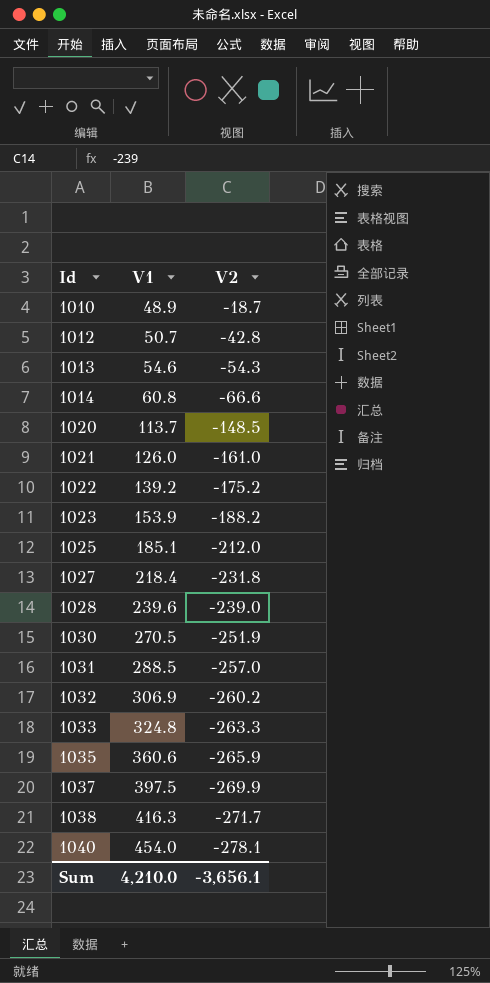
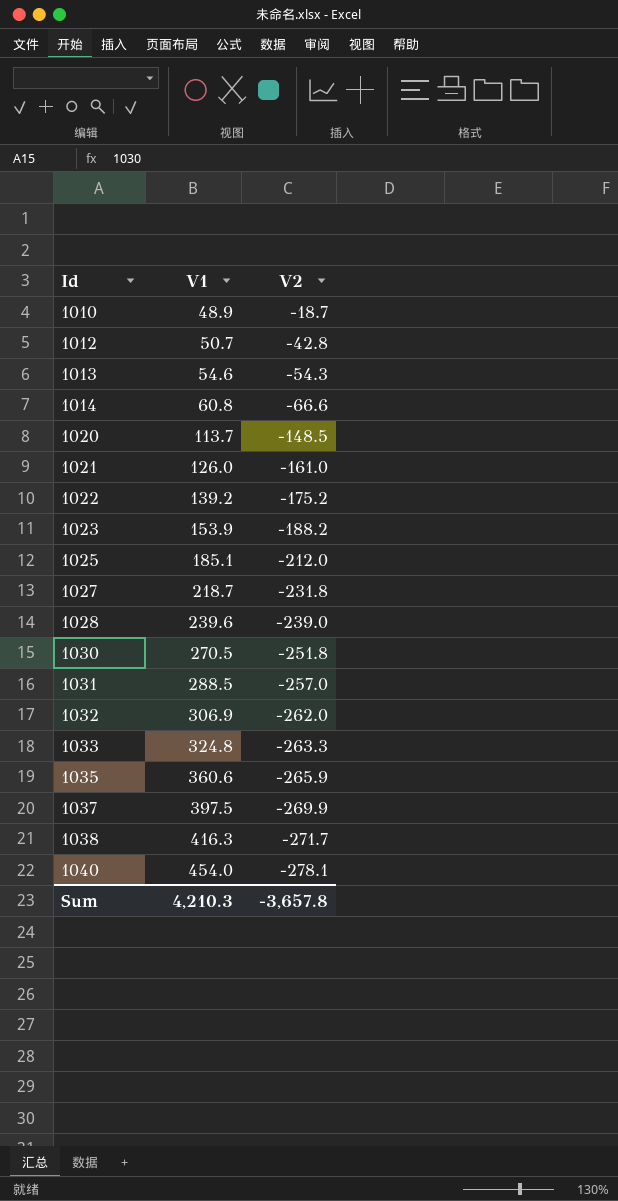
1027 | V1: 218.4 -> 218.7
1030 | V2: -251.9 -> -251.8
1032 | V2: -260.2 -> -262.0
Sum | V1: 4,210.0 -> 4,210.3
Sum | V2: -3,656.1 -> -3,657.8

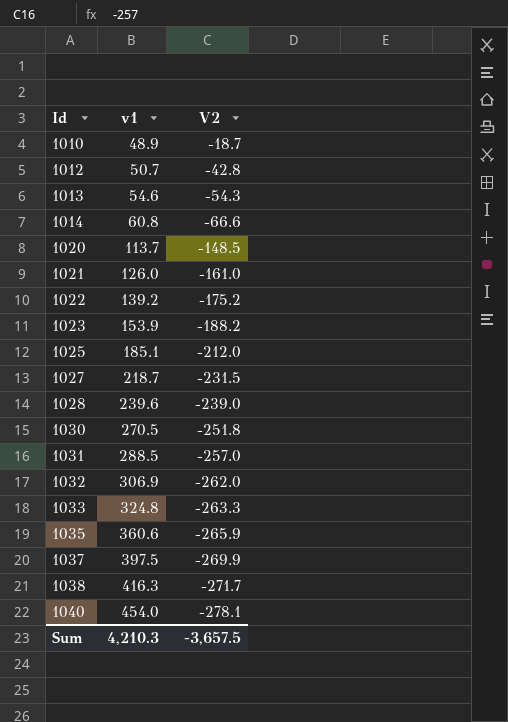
column name: V1 -> v1
1027 | V2: -231.8 -> -231.5
Sum | V2: -3,657.8 -> -3,657.5

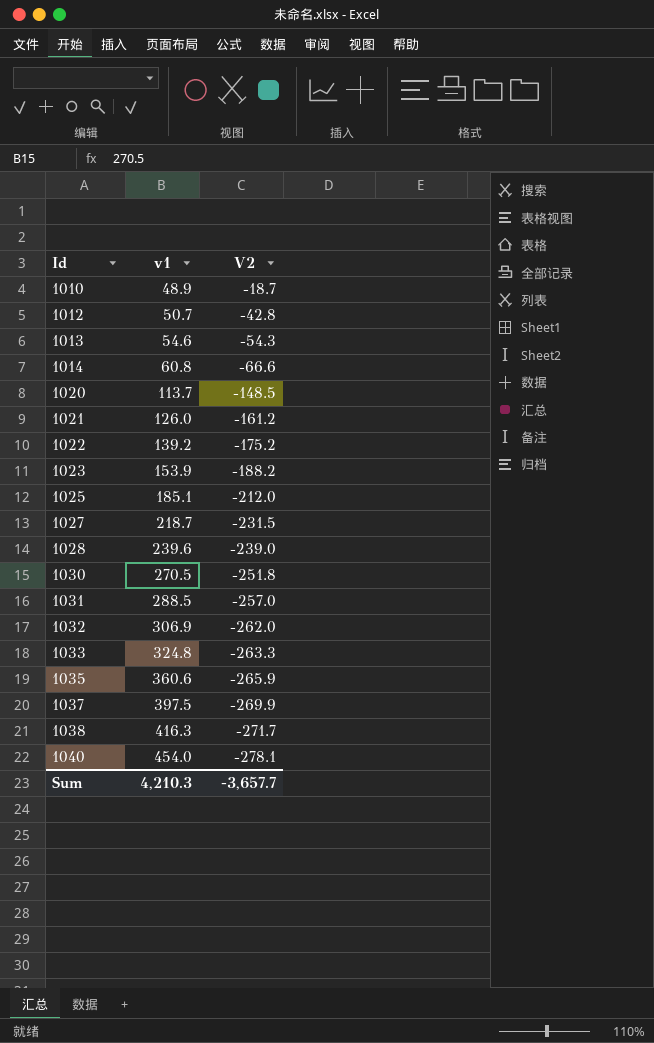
1021 | V2: -161.0 -> -161.2
Sum | V2: -3,657.5 -> -3,657.7

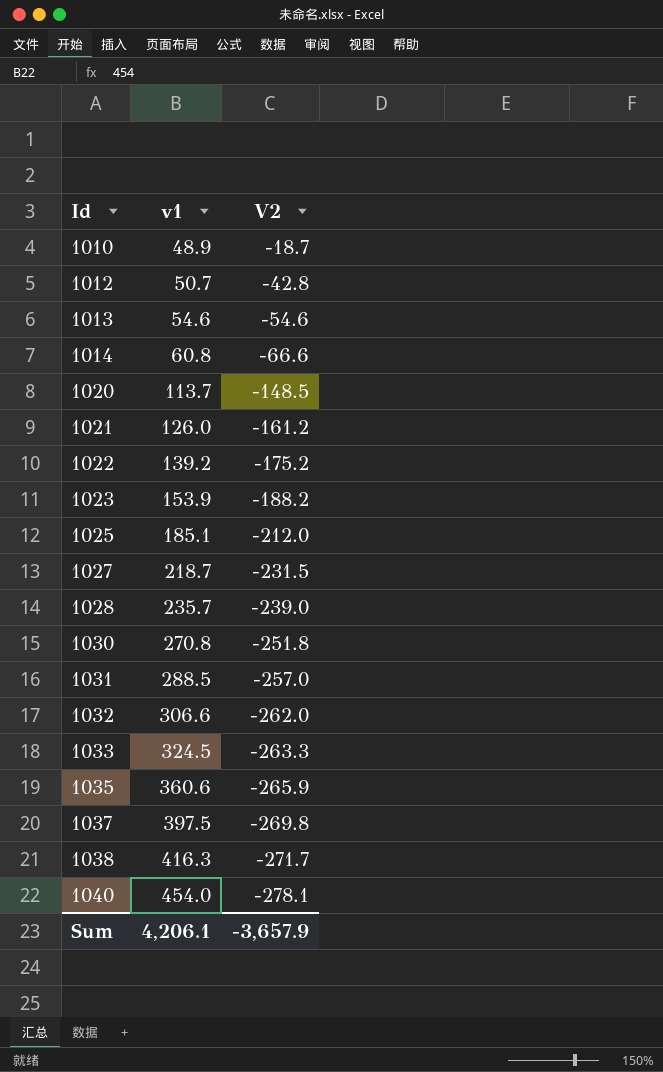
1013 | V2: -54.3 -> -54.6
1028 | v1: 239.6 -> 235.7
1030 | v1: 270.5 -> 270.8
1032 | v1: 306.9 -> 306.6
1033 | v1: 324.8 -> 324.5
1037 | V2: -269.9 -> -269.8
Sum | v1: 4,210.3 -> 4,206.1
Sum | V2: -3,657.7 -> -3,657.9

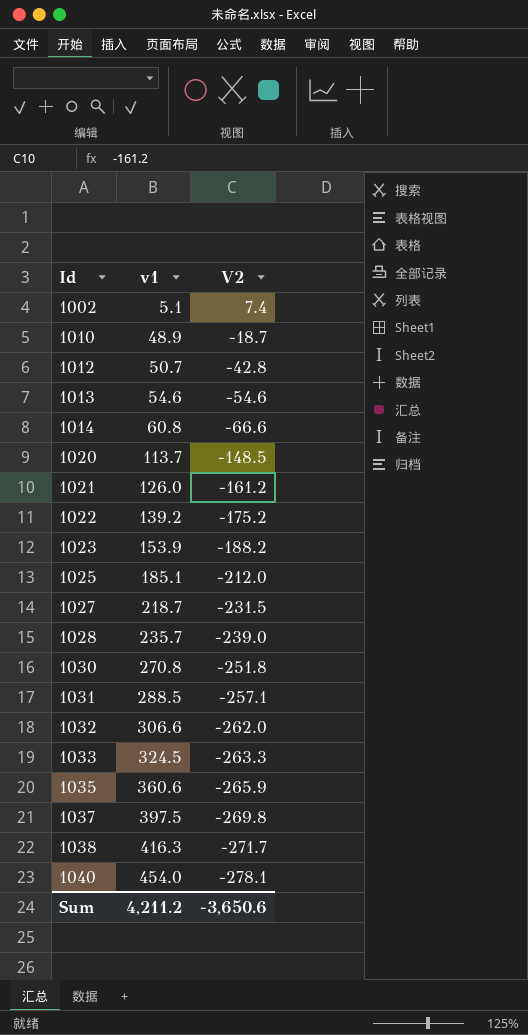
row 1002: none -> 5.1 | 7.4
1031 | V2: -257.0 -> -257.1
Sum | v1: 4,206.1 -> 4,211.2
Sum | V2: -3,657.9 -> -3,650.6

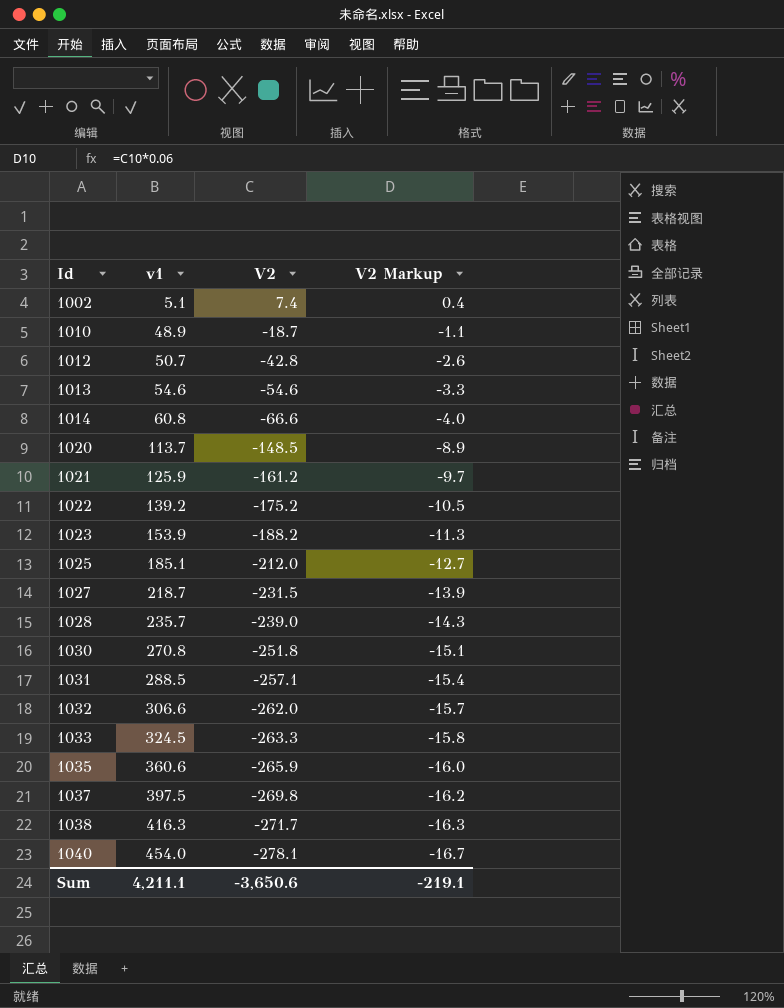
column V2 Markup | formula: none -> [V2] * 0.06
1021 | v1: 126.0 -> 125.9
Sum | v1: 4,211.2 -> 4,211.1

